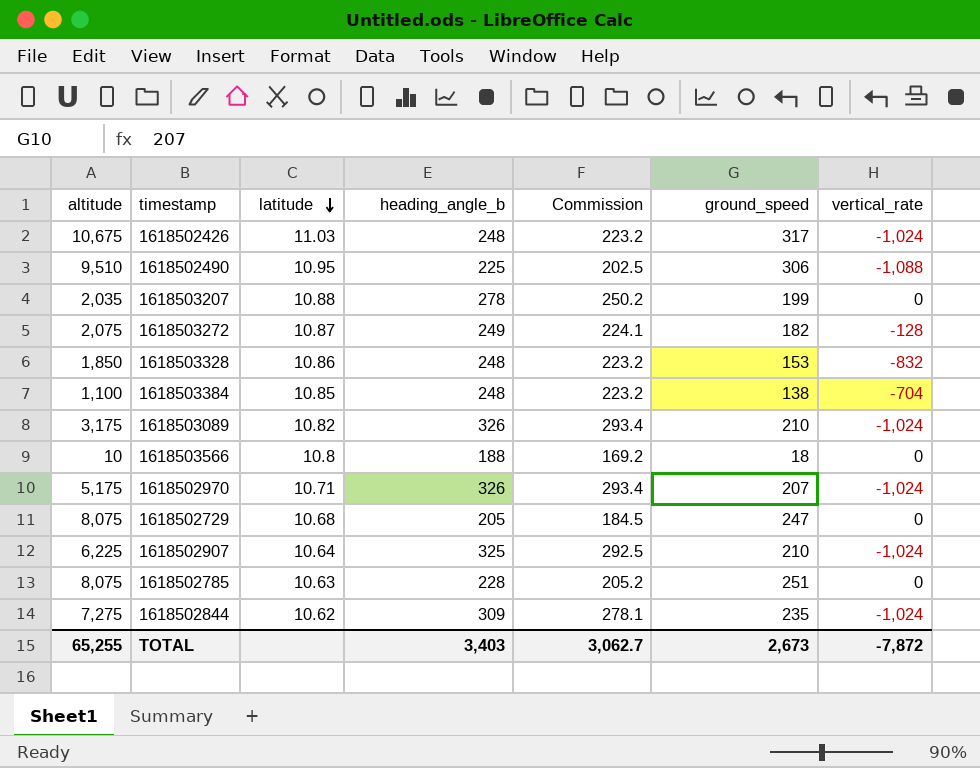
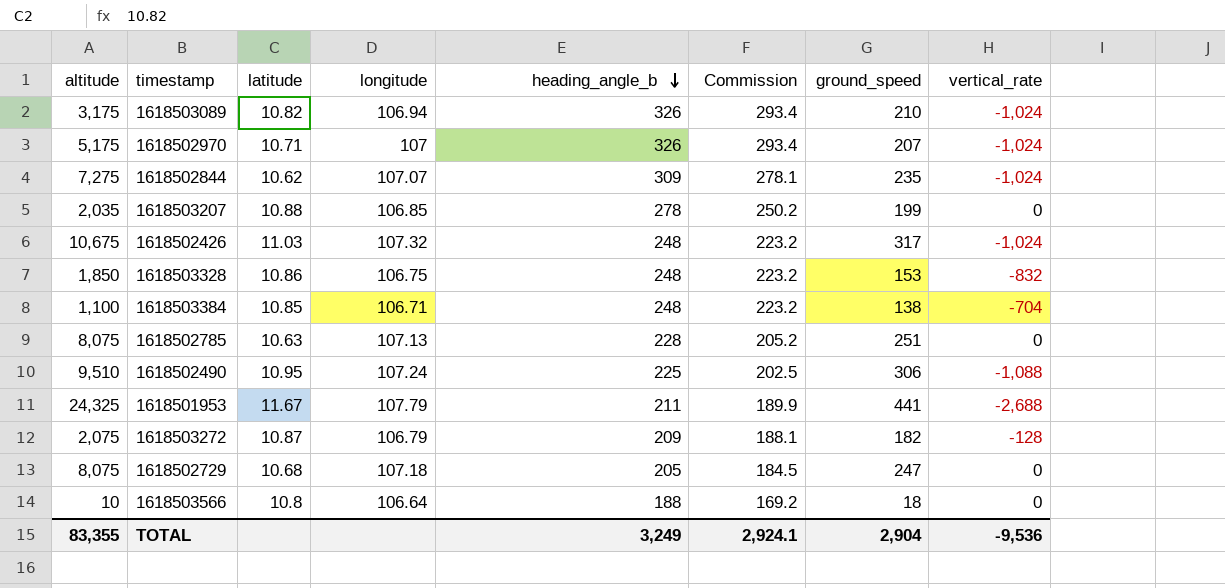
row order: latitude descending -> heading_angle_b descending
column longitude | position: none -> 4
row 1618502907: 6,225 | 10.64 | 325 | 292.5 | 210 | -1,024 -> none
row 1618501953: none -> 24,325 | 11.67 | 107.79 | 211 | 189.9 | 441 | -2,688
1618503272 | heading_angle_b: 249 -> 209
1618503272 | Commission: 224.1 -> 188.1
TOTAL | altitude: 65,255 -> 83,355
TOTAL | heading_angle_b: 3,403 -> 3,249
TOTAL | Commission: 3,062.7 -> 2,924.1
TOTAL | ground_speed: 2,673 -> 2,904
TOTAL | vertical_rate: -7,872 -> -9,536

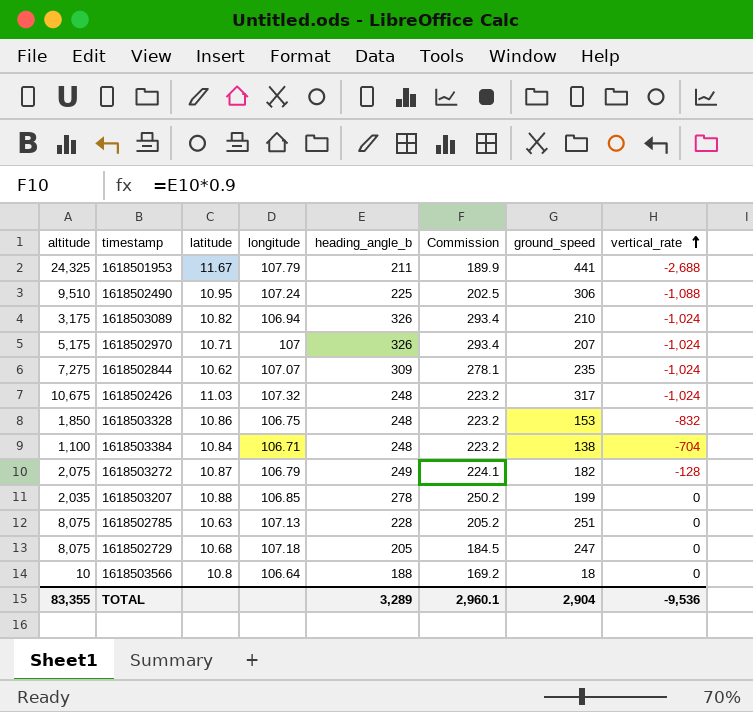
row order: heading_angle_b descending -> vertical_rate ascending
1618503384 | latitude: 10.85 -> 10.84
1618503272 | heading_angle_b: 209 -> 249
1618503272 | Commission: 188.1 -> 224.1
TOTAL | heading_angle_b: 3,249 -> 3,289
TOTAL | Commission: 2,924.1 -> 2,960.1

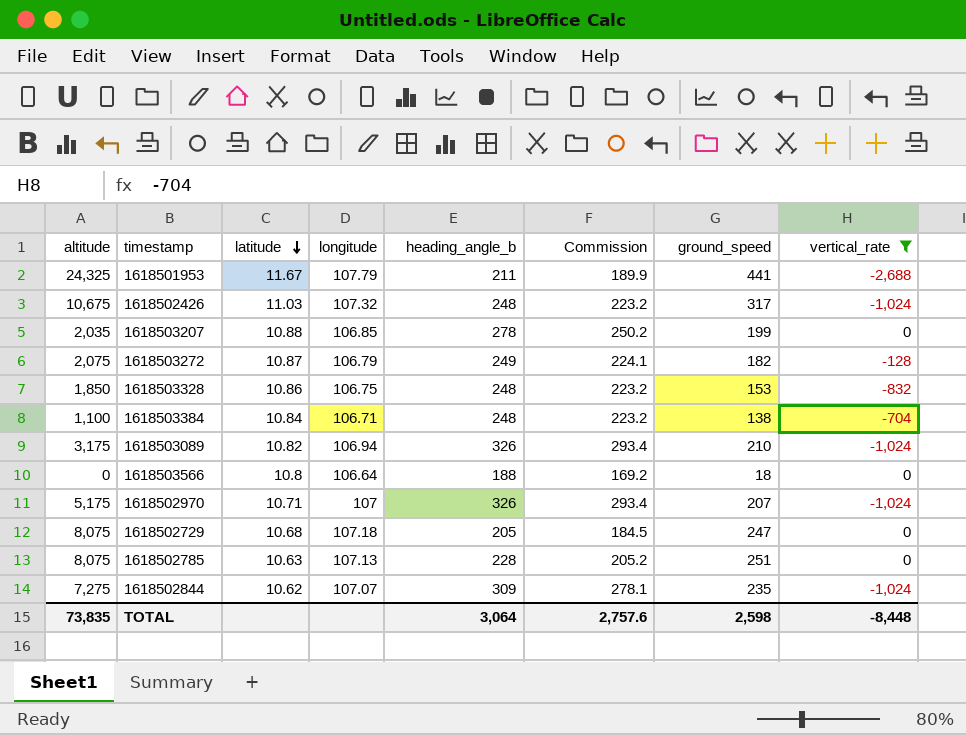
filter: none -> vertical_rate != -1,088
row order: vertical_rate ascending -> latitude descending
1618503566 | altitude: 10 -> 0
TOTAL | altitude: 83,355 -> 73,835
TOTAL | heading_angle_b: 3,289 -> 3,064
TOTAL | Commission: 2,960.1 -> 2,757.6
TOTAL | ground_speed: 2,904 -> 2,598
TOTAL | vertical_rate: -9,536 -> -8,448

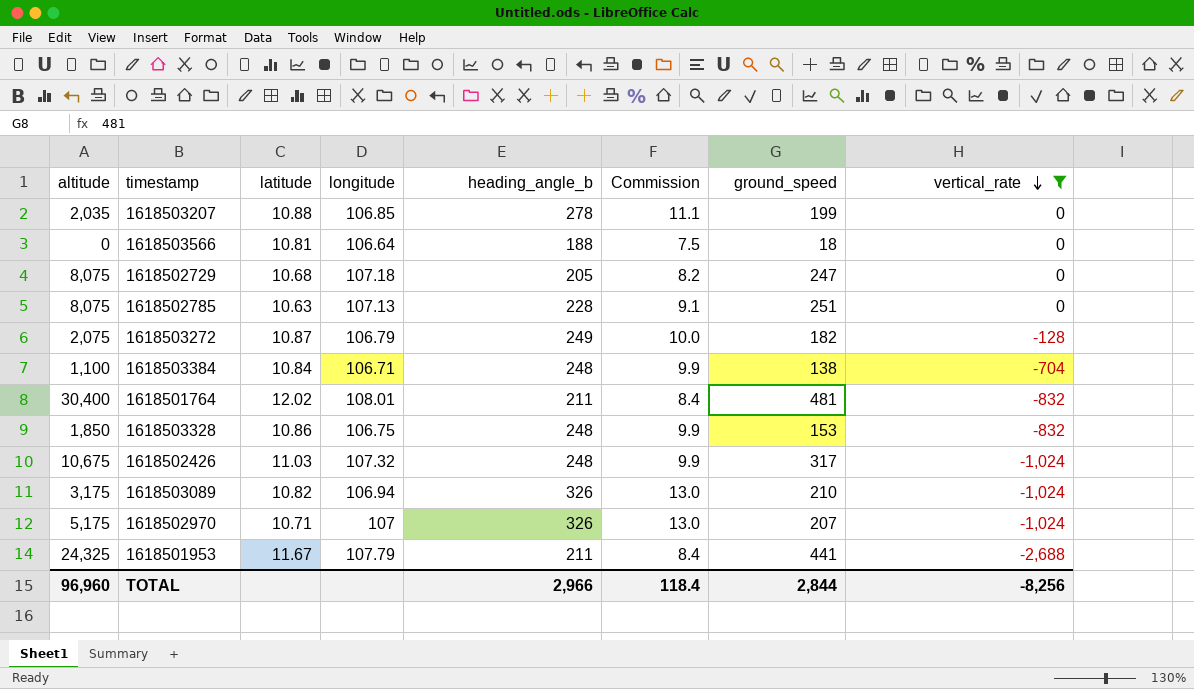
row order: latitude descending -> vertical_rate descending
column Commission | formula: [heading_angle_b] * 0.9 -> [heading_angle_b] * 0.04
row 1618502844: 7,275 | 10.62 | 107.07 | 309 | 278.1 | 235 | -1,024 -> none
1618503566 | latitude: 10.8 -> 10.81
row 1618501764: none -> 30,400 | 12.02 | 108.01 | 211 | 8.4 | 481 | -832
TOTAL | altitude: 73,835 -> 96,960
TOTAL | heading_angle_b: 3,064 -> 2,966
TOTAL | Commission: 2,757.6 -> 118.4
TOTAL | ground_speed: 2,598 -> 2,844
TOTAL | vertical_rate: -8,448 -> -8,256

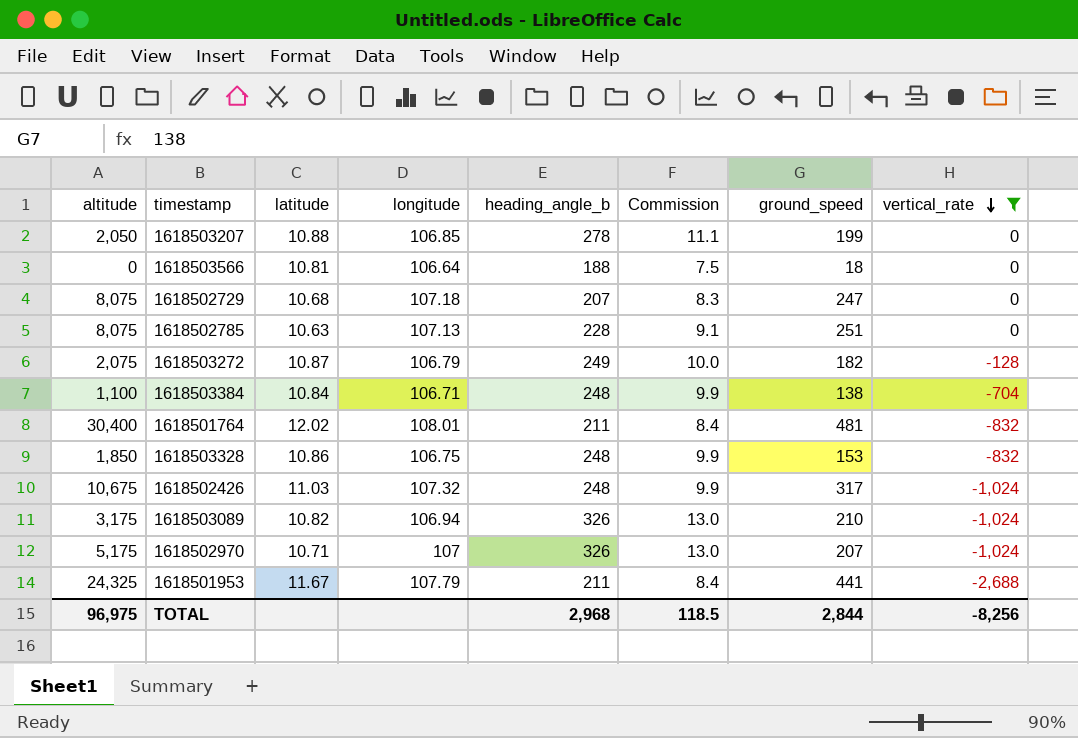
1618503207 | altitude: 2,035 -> 2,050
1618502729 | heading_angle_b: 205 -> 207
1618502729 | Commission: 8.2 -> 8.3
TOTAL | altitude: 96,960 -> 96,975
TOTAL | heading_angle_b: 2,966 -> 2,968
TOTAL | Commission: 118.4 -> 118.5

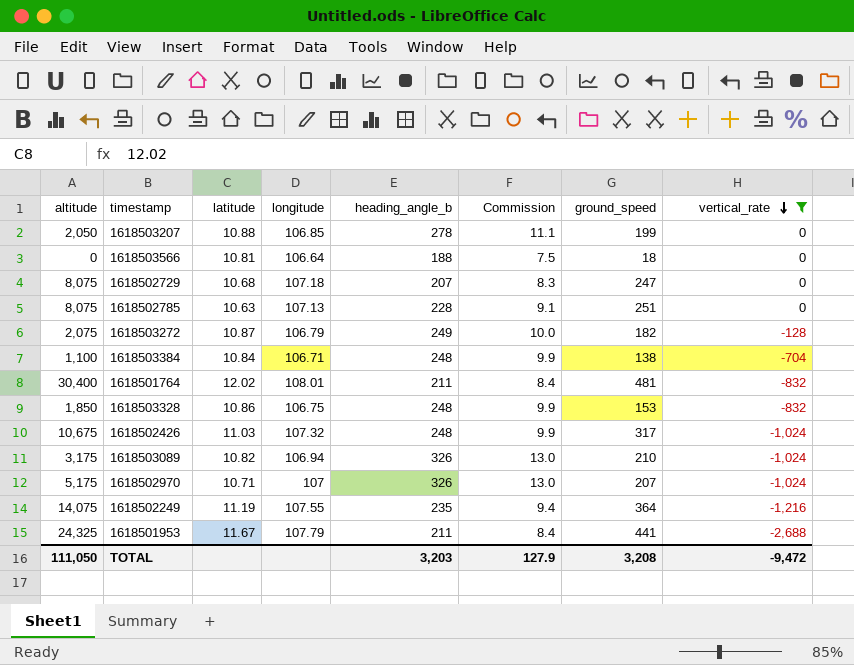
row 1618502249: none -> 14,075 | 11.19 | 107.55 | 235 | 9.4 | 364 | -1,216
TOTAL | altitude: 96,975 -> 111,050
TOTAL | heading_angle_b: 2,968 -> 3,203
TOTAL | Commission: 118.5 -> 127.9
TOTAL | ground_speed: 2,844 -> 3,208
TOTAL | vertical_rate: -8,256 -> -9,472

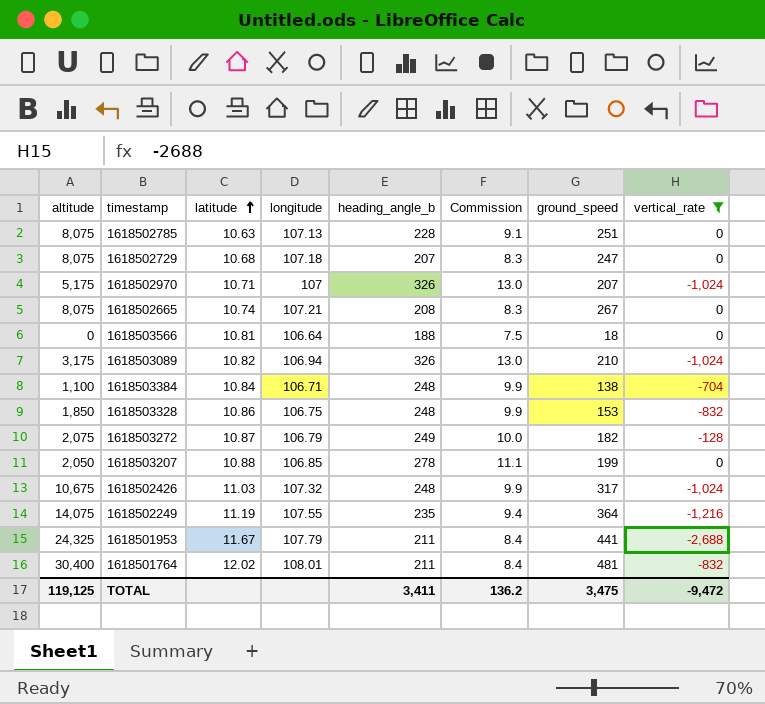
row order: vertical_rate descending -> latitude ascending
row 1618502665: none -> 8,075 | 10.74 | 107.21 | 208 | 8.3 | 267 | 0
TOTAL | altitude: 111,050 -> 119,125
TOTAL | heading_angle_b: 3,203 -> 3,411
TOTAL | Commission: 127.9 -> 136.2
TOTAL | ground_speed: 3,208 -> 3,475

